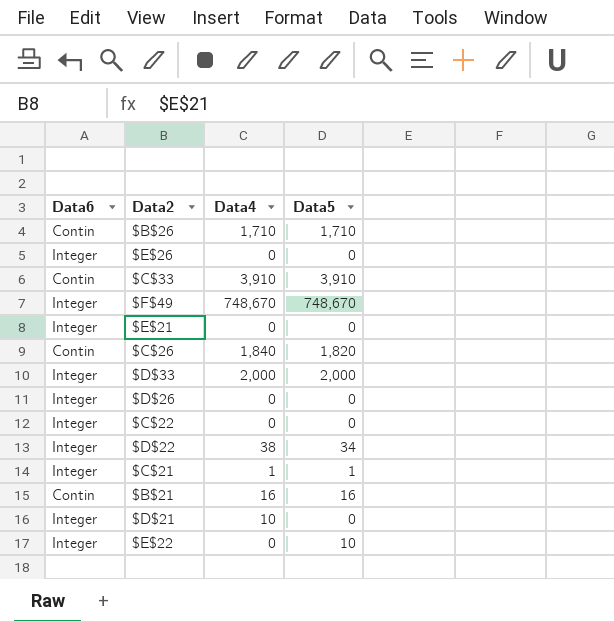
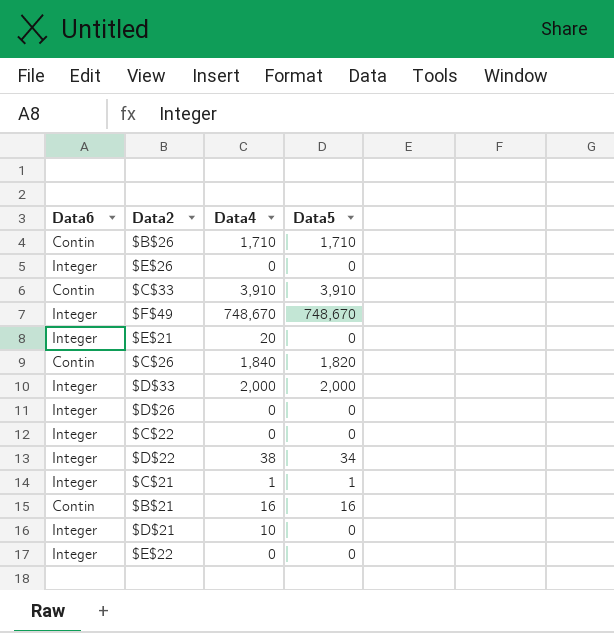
$E$21 | Data4: 0 -> 20
$E$22 | Data5: 10 -> 0

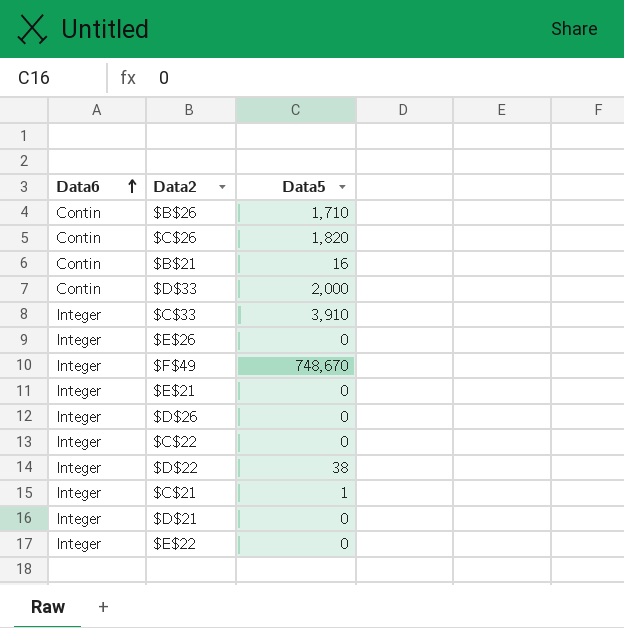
row order: none -> Data6 ascending
column Data4 | position: 3 -> none
$D$33 | Data6: Integer -> Contin
$C$33 | Data6: Contin -> Integer
$D$22 | Data5: 34 -> 38

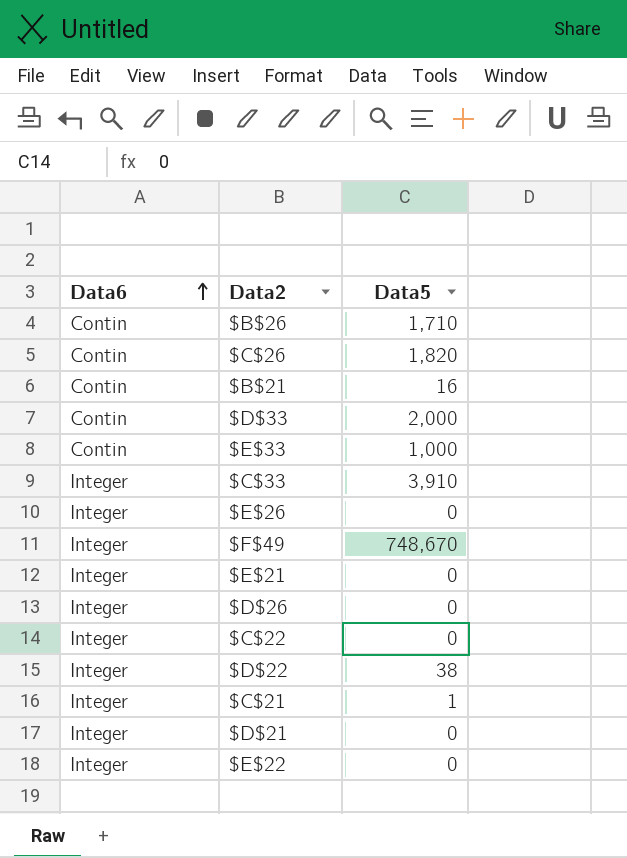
row $E$33: none -> Contin | 1,000

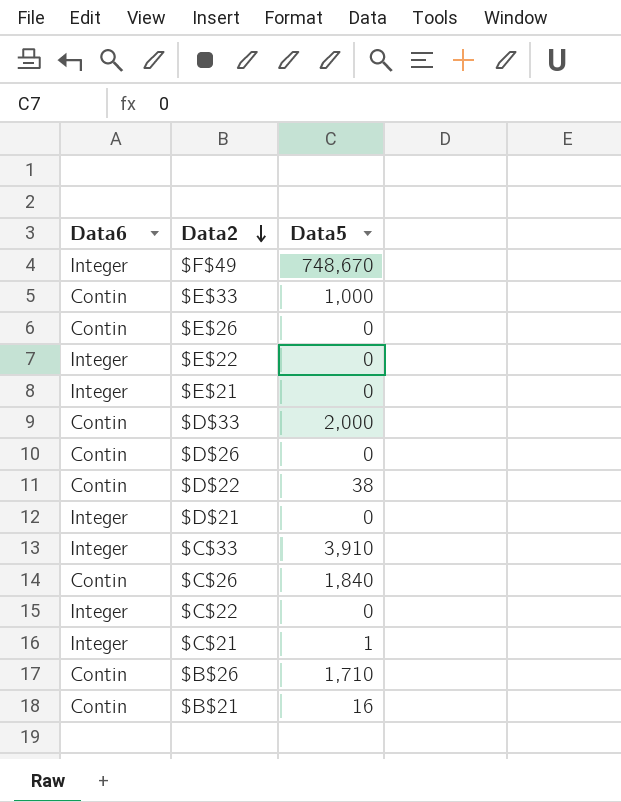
row order: Data6 ascending -> Data2 descending
$E$26 | Data6: Integer -> Contin
$D$26 | Data6: Integer -> Contin
$D$22 | Data6: Integer -> Contin
$C$26 | Data5: 1,820 -> 1,840

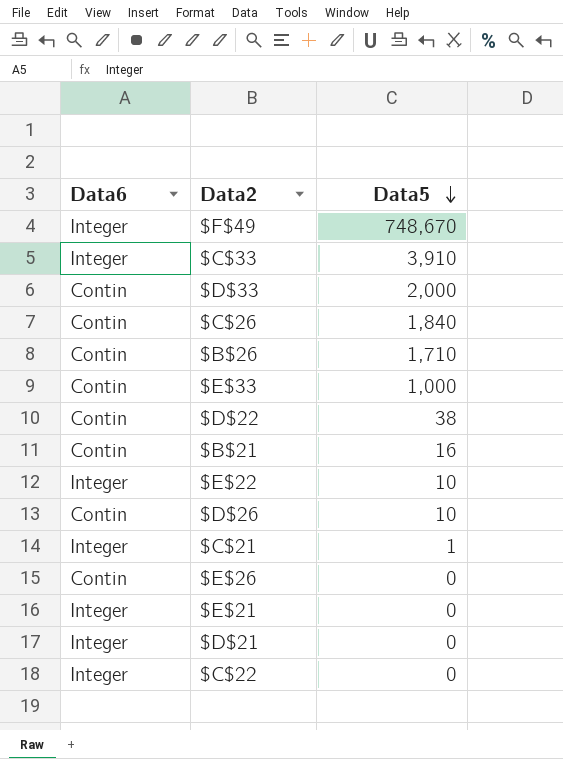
row order: Data2 descending -> Data5 descending
$E$22 | Data5: 0 -> 10
$D$26 | Data5: 0 -> 10

